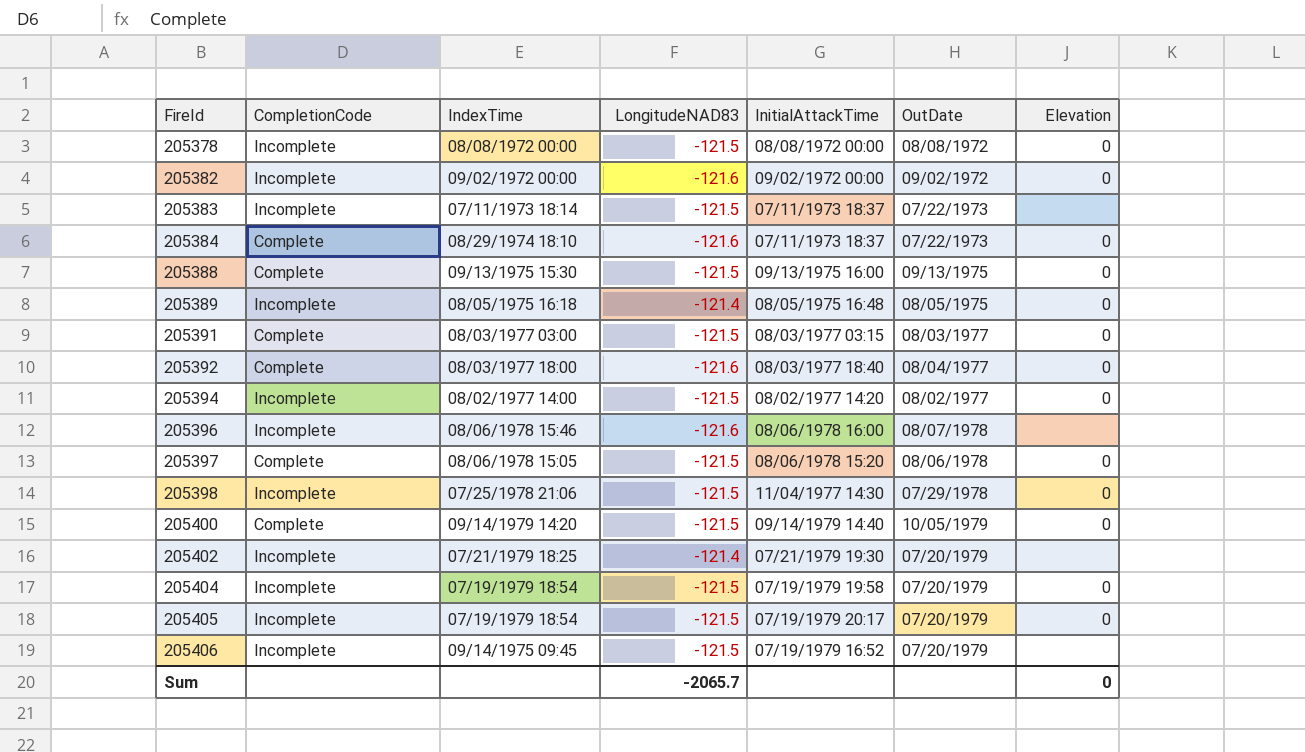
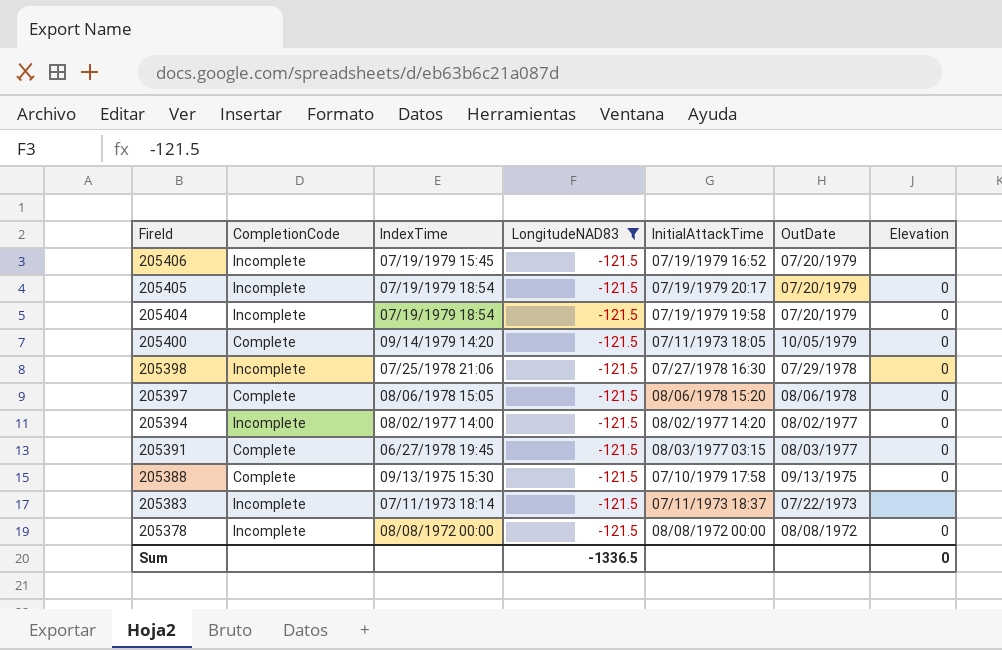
filter: none -> LongitudeNAD83 = -121.5
row order: FireId ascending -> FireId descending
205406 | IndexTime: 09/14/1975 09:45 -> 07/19/1979 15:45
205400 | InitialAttackTime: 09/14/1979 14:40 -> 07/11/1973 18:05
205398 | InitialAttackTime: 11/04/1977 14:30 -> 07/27/1978 16:30
205391 | IndexTime: 08/03/1977 03:00 -> 06/27/1978 19:45
205388 | InitialAttackTime: 09/13/1975 16:00 -> 07/10/1979 17:58
Sum | LongitudeNAD83: -2065.7 -> -1336.5

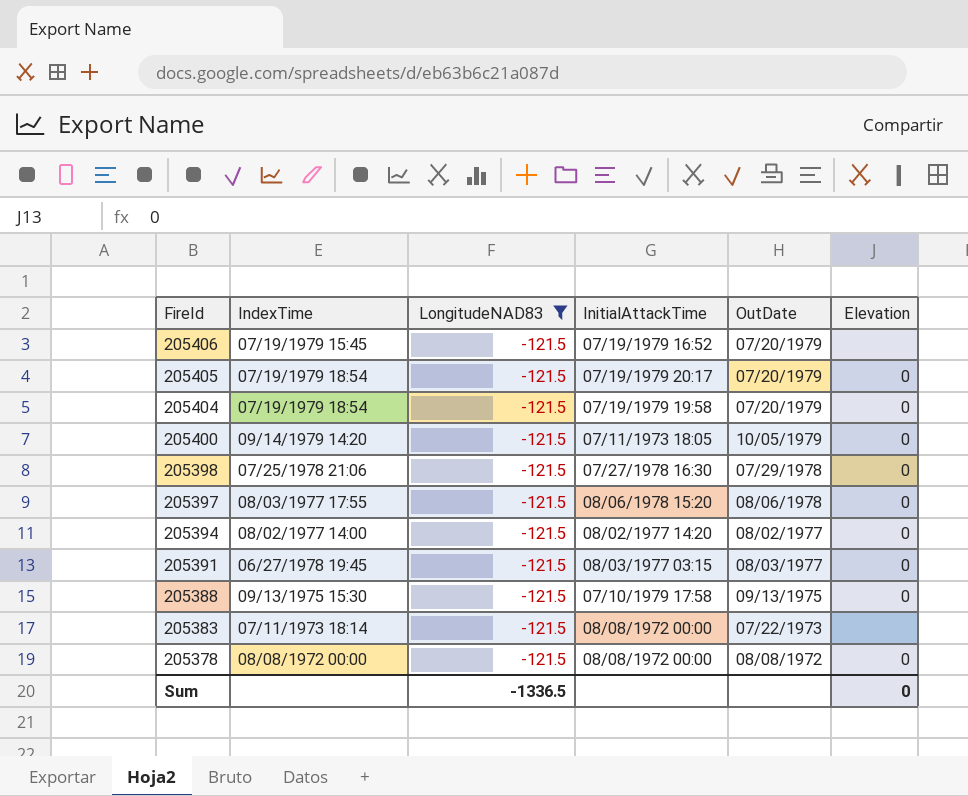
column CompletionCode | position: 2 -> none
205397 | IndexTime: 08/06/1978 15:05 -> 08/03/1977 17:55
205383 | InitialAttackTime: 07/11/1973 18:37 -> 08/08/1972 00:00

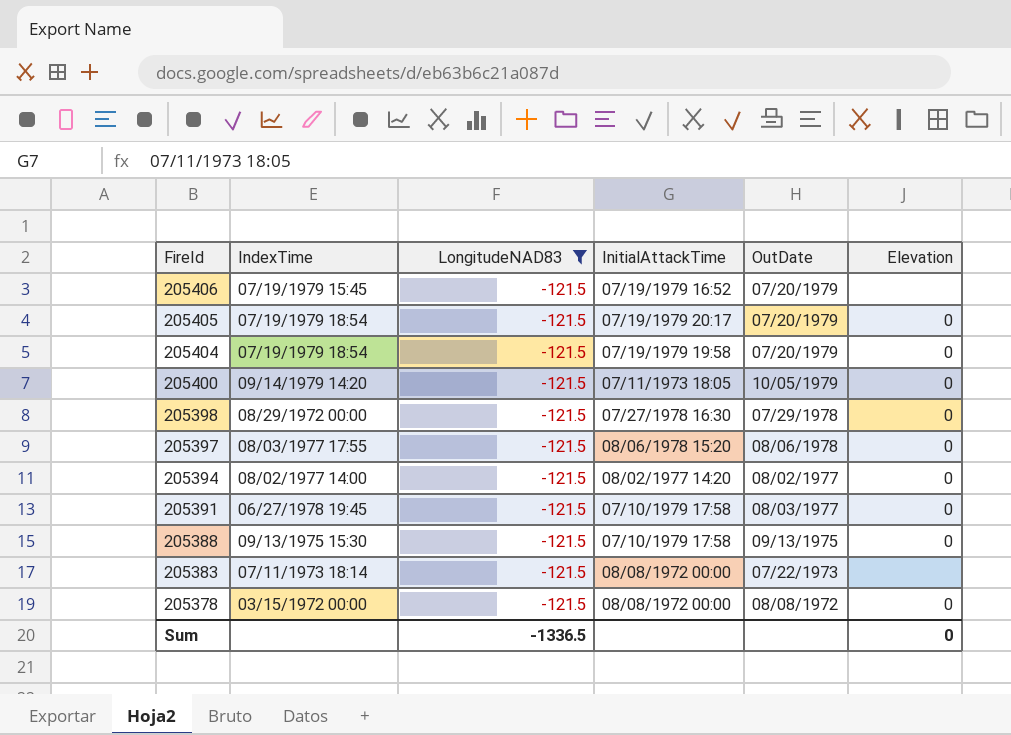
205398 | IndexTime: 07/25/1978 21:06 -> 08/29/1972 00:00
205391 | InitialAttackTime: 08/03/1977 03:15 -> 07/10/1979 17:58
205378 | IndexTime: 08/08/1972 00:00 -> 03/15/1972 00:00

